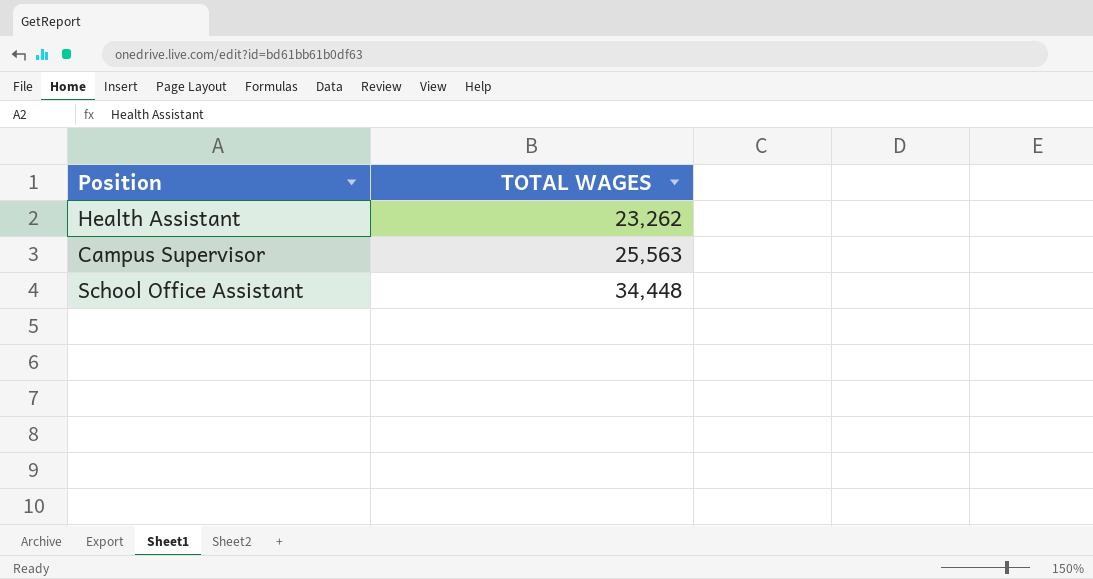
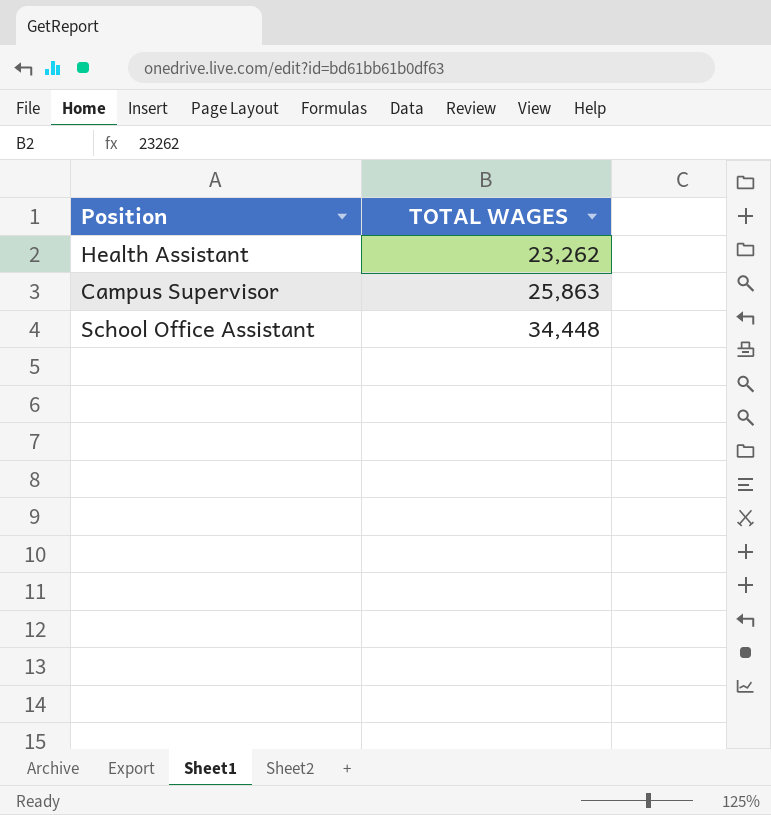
Campus Supervisor | TOTAL WAGES: 25,563 -> 25,863

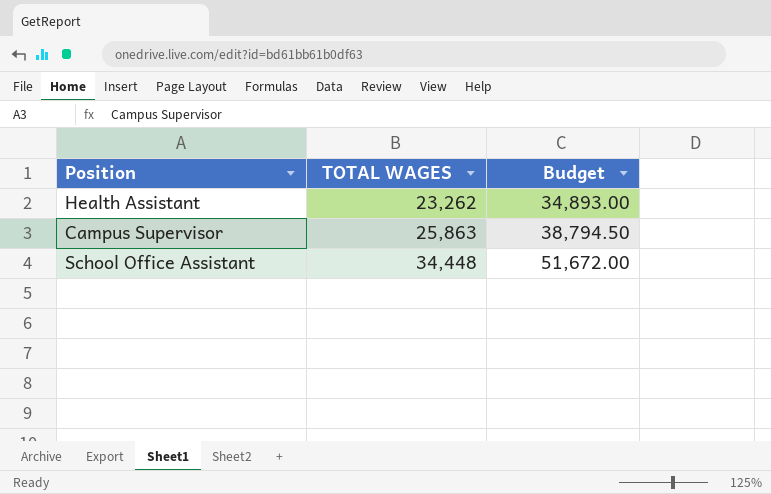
column Budget | formula: none -> [TOTAL WAGES] * 1.5

